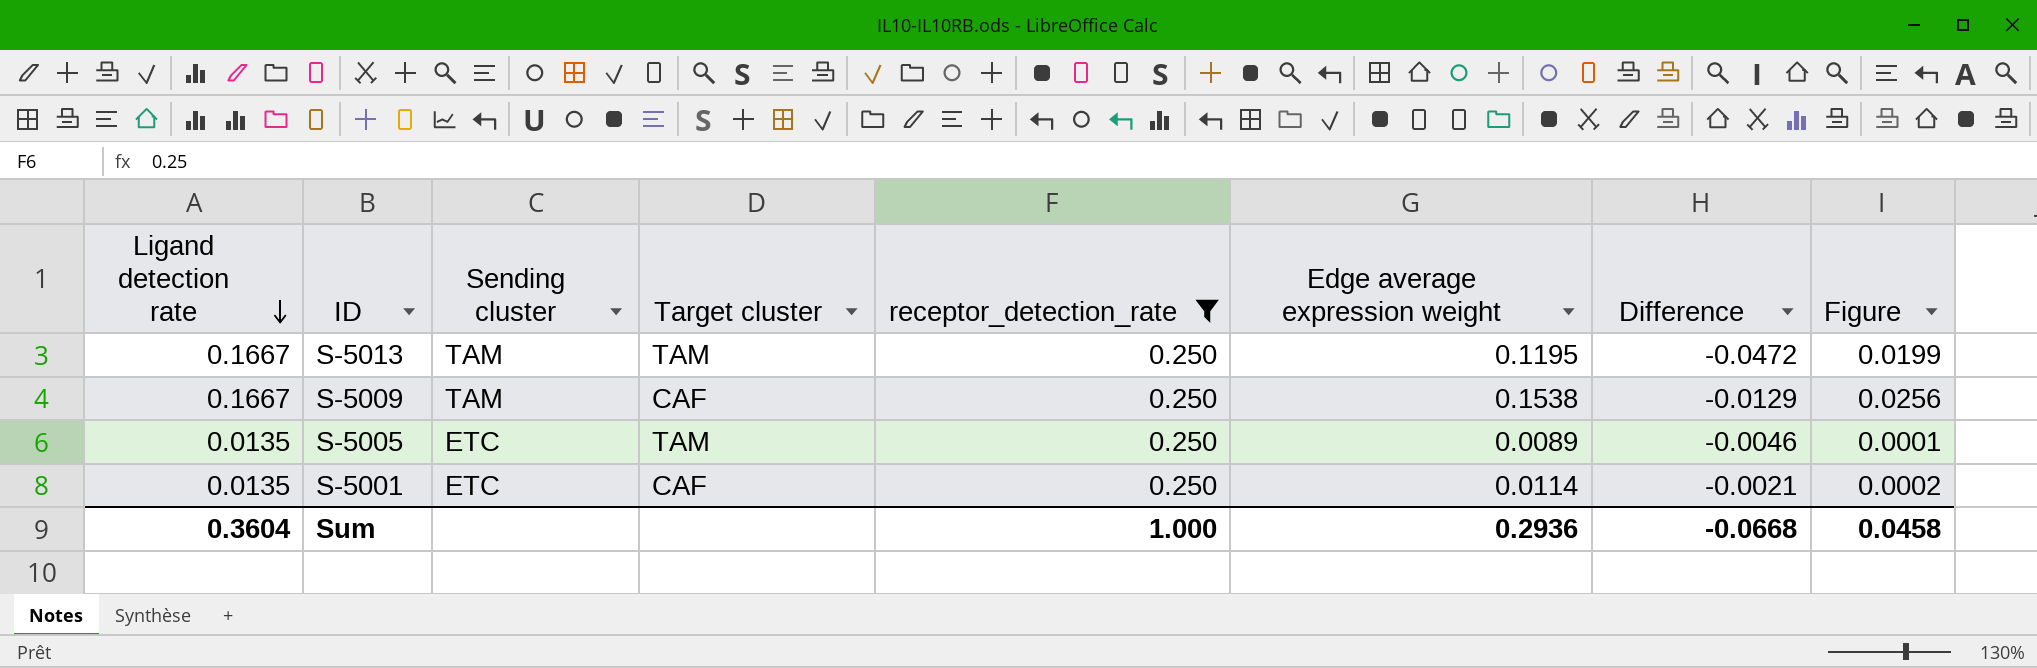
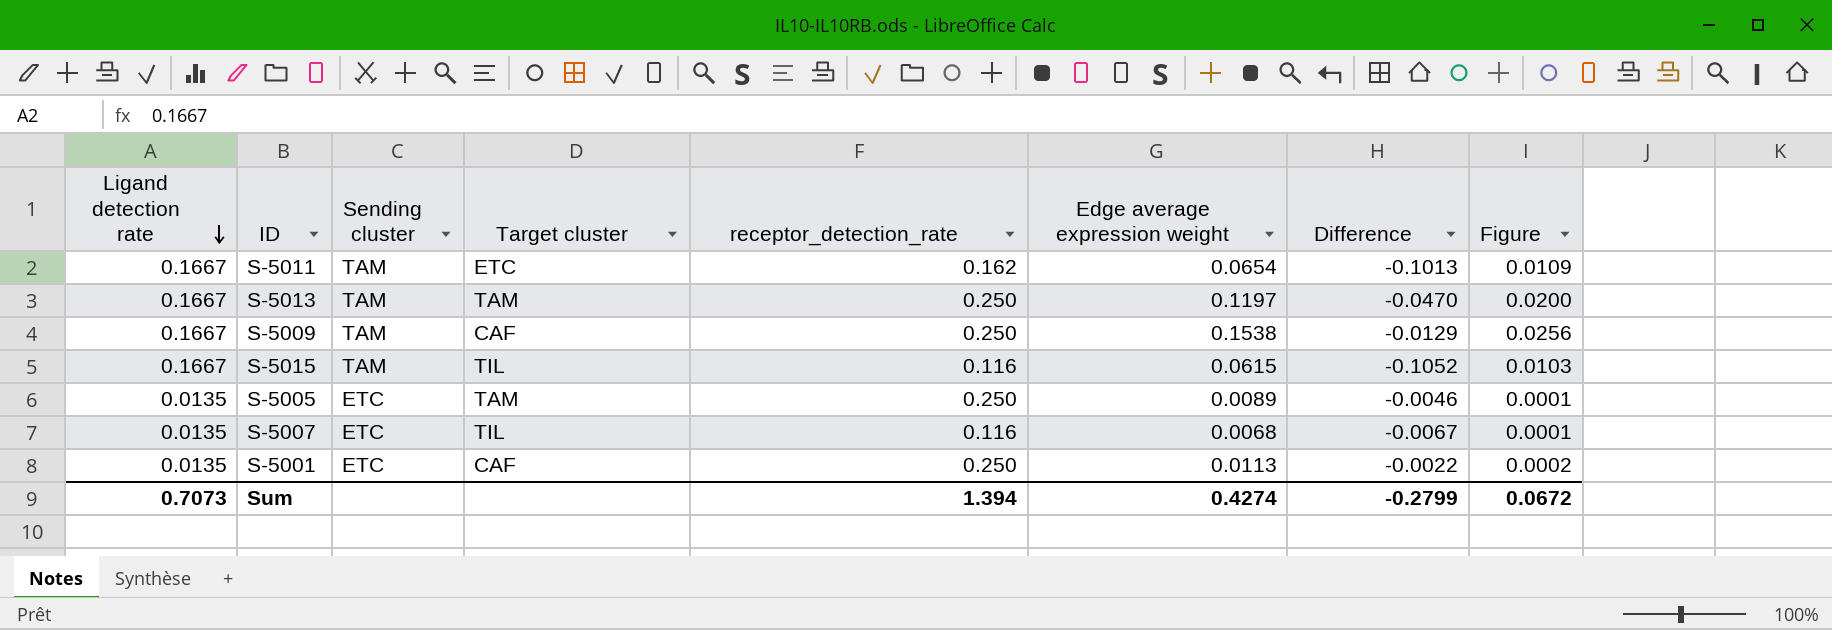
filter: receptor_detection_rate = 0.250 -> none
S-5013 | Edge average expression weight: 0.1195 -> 0.1197
S-5013 | Difference: -0.0472 -> -0.0470
S-5013 | Figure: 0.0199 -> 0.0200
S-5001 | Edge average expression weight: 0.0114 -> 0.0113
S-5001 | Difference: -0.0021 -> -0.0022
Sum | Ligand detection rate: 0.3604 -> 0.7073
Sum | receptor_detection_rate: 1.000 -> 1.394
Sum | Edge average expression weight: 0.2936 -> 0.4274
Sum | Difference: -0.0668 -> -0.2799
Sum | Figure: 0.0458 -> 0.0672

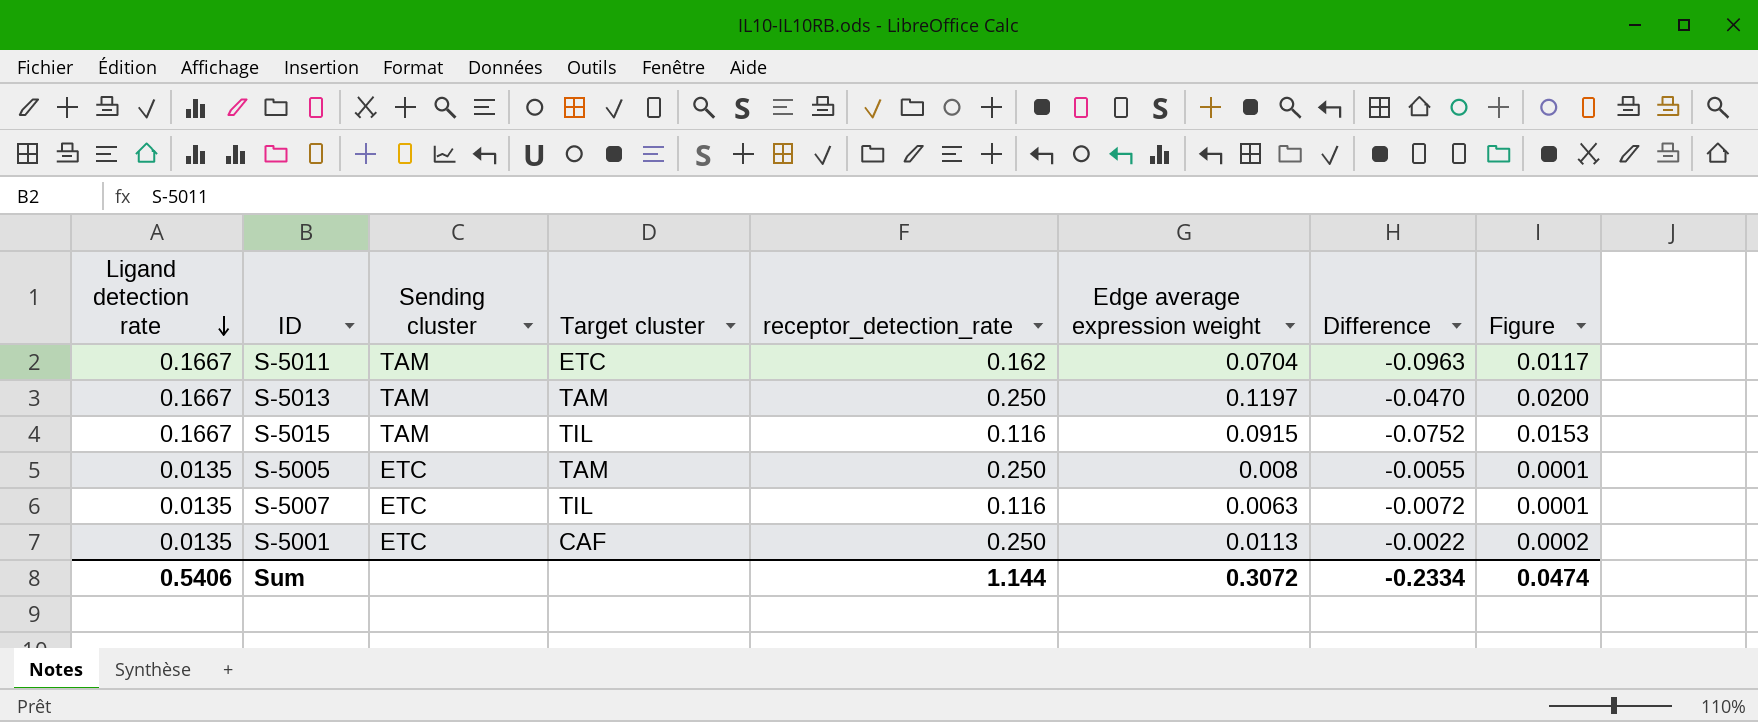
row S-5009: 0.1667 | TAM | CAF | 0.250 | 0.1538 | -0.0129 | 0.0256 -> none
S-5011 | Edge average expression weight: 0.0654 -> 0.0704
S-5011 | Difference: -0.1013 -> -0.0963
S-5011 | Figure: 0.0109 -> 0.0117
S-5015 | Edge average expression weight: 0.0615 -> 0.0915
S-5015 | Difference: -0.1052 -> -0.0752
S-5015 | Figure: 0.0103 -> 0.0153
S-5005 | Edge average expression weight: 0.0089 -> 0.008
S-5005 | Difference: -0.0046 -> -0.0055
S-5007 | Edge average expression weight: 0.0068 -> 0.0063
S-5007 | Difference: -0.0067 -> -0.0072
Sum | Ligand detection rate: 0.7073 -> 0.5406
Sum | receptor_detection_rate: 1.394 -> 1.144
Sum | Edge average expression weight: 0.4274 -> 0.3072
Sum | Difference: -0.2799 -> -0.2334
Sum | Figure: 0.0672 -> 0.0474

